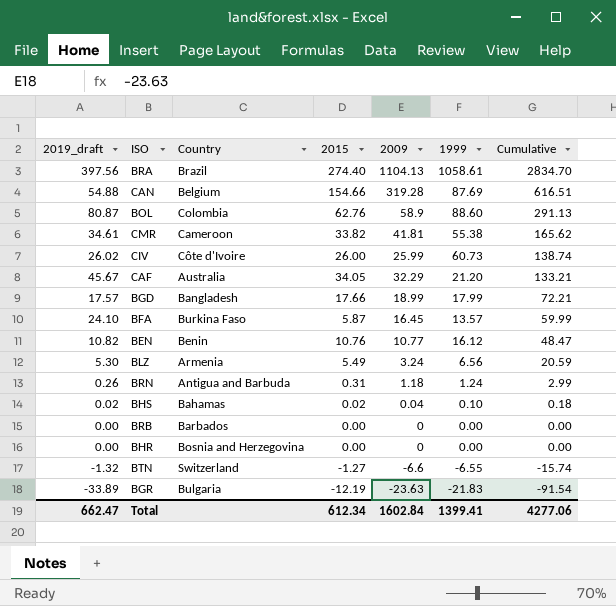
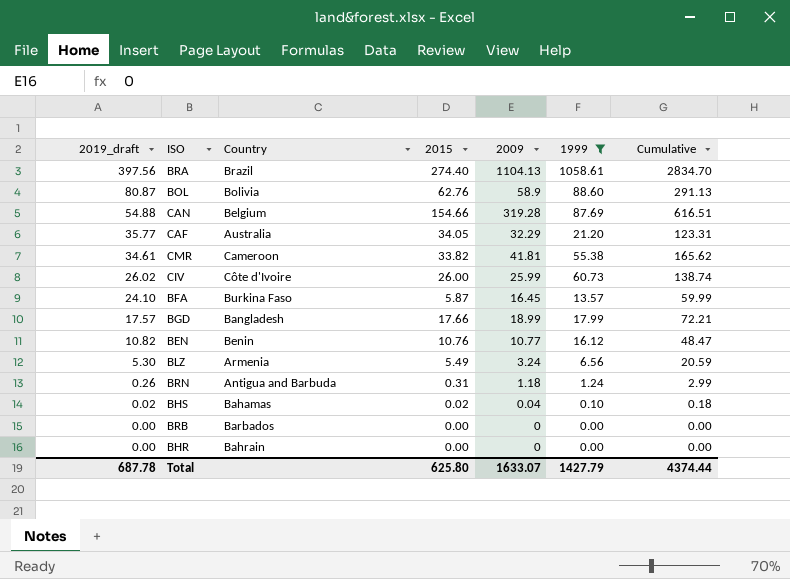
filter: none -> 1999 >= 0.00
row order: Cumulative descending -> 2019_draft descending
BOL | Country: Colombia -> Bolivia
CAF | 2019_draft: 45.67 -> 35.77
CAF | Cumulative: 133.21 -> 123.31
BHR | Country: Bosnia and Herzegovina -> Bahrain
Total | 2019_draft: 662.47 -> 687.78
Total | 2015: 612.34 -> 625.80
Total | 2009: 1602.84 -> 1633.07
Total | 1999: 1399.41 -> 1427.79
Total | Cumulative: 4277.06 -> 4374.44

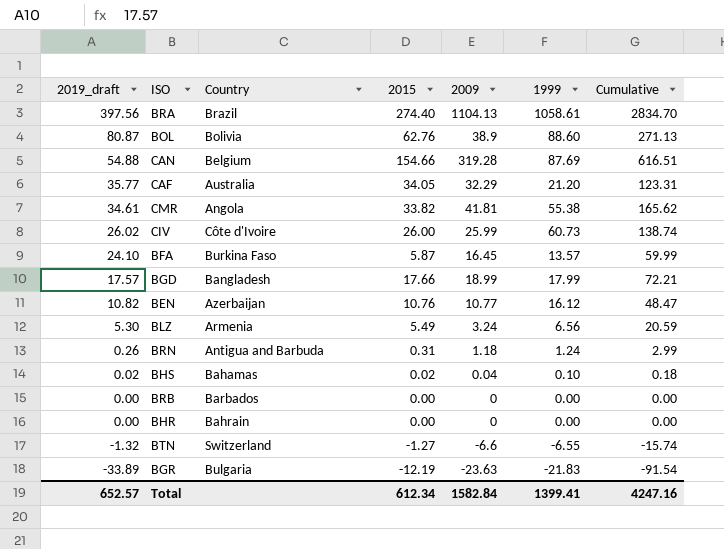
filter: 1999 >= 0.00 -> none
BOL | 2009: 58.9 -> 38.9
BOL | Cumulative: 291.13 -> 271.13
CMR | Country: Cameroon -> Angola
BEN | Country: Benin -> Azerbaijan
Total | 2019_draft: 687.78 -> 652.57
Total | 2015: 625.80 -> 612.34
Total | 2009: 1633.07 -> 1582.84
Total | 1999: 1427.79 -> 1399.41
Total | Cumulative: 4374.44 -> 4247.16

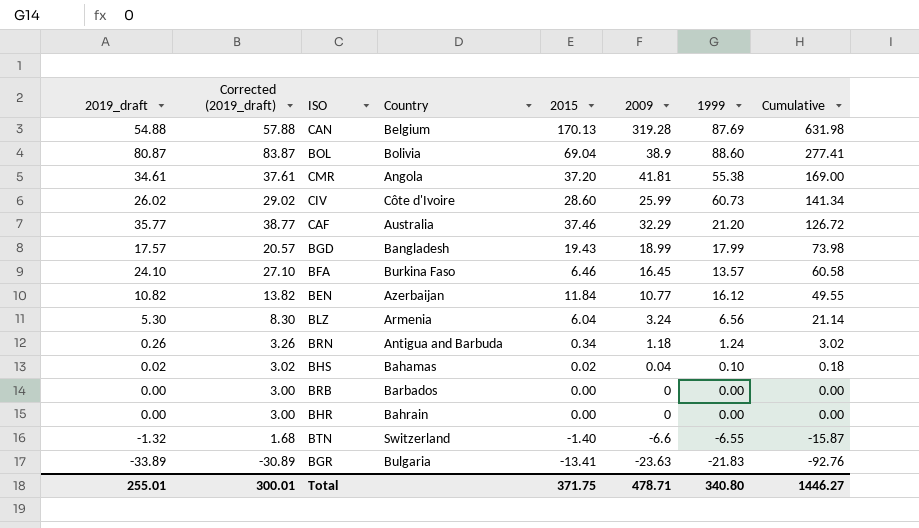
row order: 2019_draft descending -> Cumulative descending
column Corrected (2019_draft) | formula: none -> [2019_draft] + 3
row BRA: 397.56 | Brazil | 274.40 | 1104.13 | 1058.61 | 2834.70 -> none
CAN | 2015: 154.66 -> 170.13
CAN | Cumulative: 616.51 -> 631.98
BOL | 2015: 62.76 -> 69.04
BOL | Cumulative: 271.13 -> 277.41
CMR | 2015: 33.82 -> 37.20
CMR | Cumulative: 165.62 -> 169.00
CIV | 2015: 26.00 -> 28.60
CIV | Cumulative: 138.74 -> 141.34
CAF | 2015: 34.05 -> 37.46
CAF | Cumulative: 123.31 -> 126.72
BGD | 2015: 17.66 -> 19.43
BGD | Cumulative: 72.21 -> 73.98
BFA | 2015: 5.87 -> 6.46
BFA | Cumulative: 59.99 -> 60.58
BEN | 2015: 10.76 -> 11.84
BEN | Cumulative: 48.47 -> 49.55
BLZ | 2015: 5.49 -> 6.04
BLZ | Cumulative: 20.59 -> 21.14
BRN | 2015: 0.31 -> 0.34
BRN | Cumulative: 2.99 -> 3.02
BTN | 2015: -1.27 -> -1.40
BTN | Cumulative: -15.74 -> -15.87
BGR | 2015: -12.19 -> -13.41
BGR | Cumulative: -91.54 -> -92.76
Total | 2019_draft: 652.57 -> 255.01
Total | 2015: 612.34 -> 371.75
Total | 2009: 1582.84 -> 478.71
Total | 1999: 1399.41 -> 340.80
Total | Cumulative: 4247.16 -> 1446.27

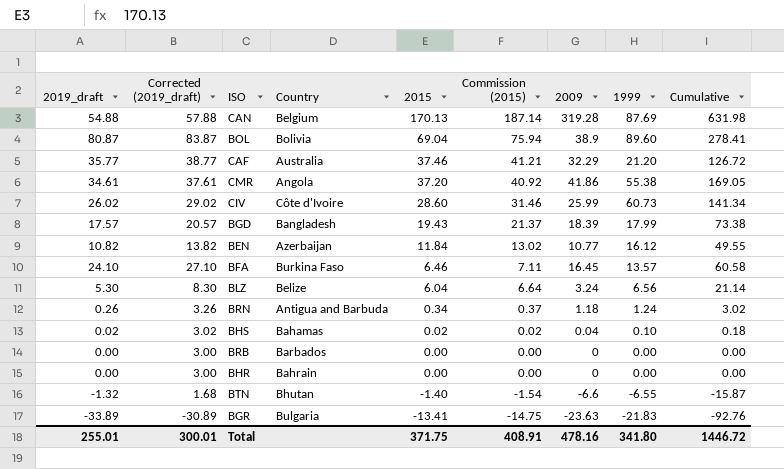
row order: Cumulative descending -> 2015 descending
column Commission (2015) | formula: none -> [2015] * 1.1
BOL | 1999: 88.60 -> 89.60
BOL | Cumulative: 277.41 -> 278.41
CMR | 2009: 41.81 -> 41.86
CMR | Cumulative: 169.00 -> 169.05
BGD | 2009: 18.99 -> 18.39
BGD | Cumulative: 73.98 -> 73.38
BLZ | Country: Armenia -> Belize
BTN | Country: Switzerland -> Bhutan
Total | 2009: 478.71 -> 478.16
Total | 1999: 340.80 -> 341.80
Total | Cumulative: 1446.27 -> 1446.72

